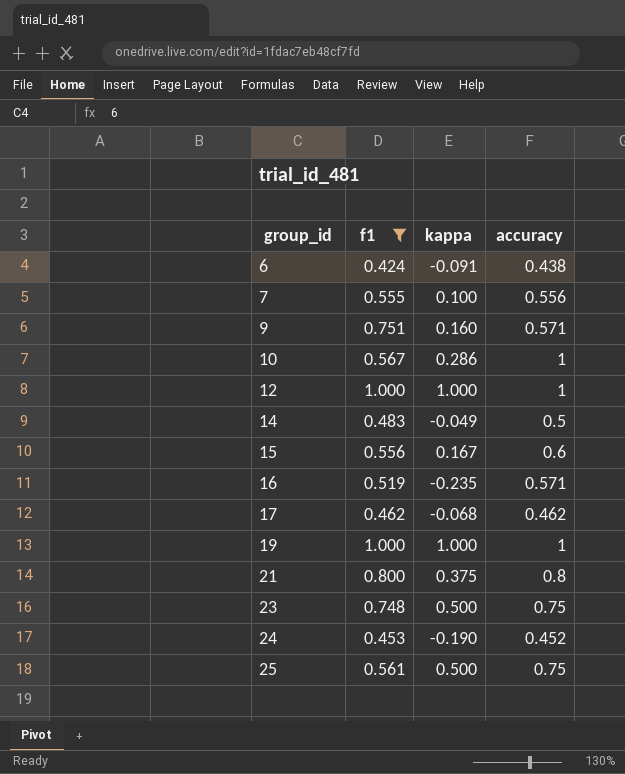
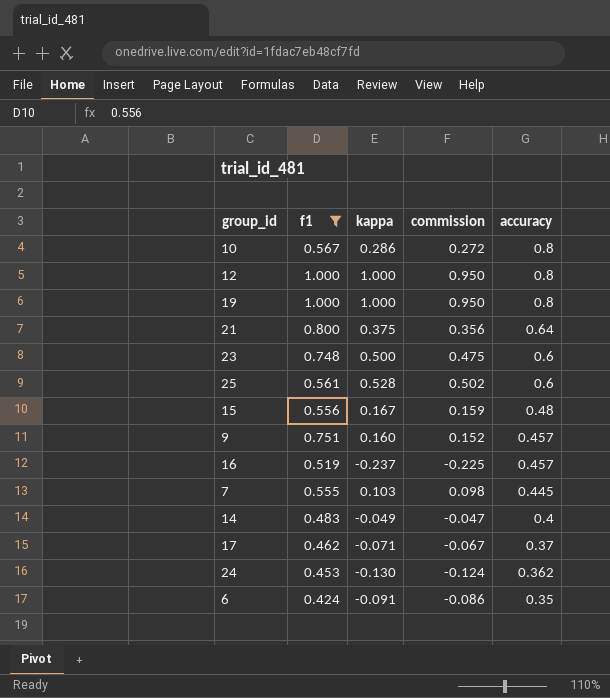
row order: group_id ascending -> accuracy descending
column commission | formula: none -> [kappa] * 0.95
10 | accuracy: 1 -> 0.8
12 | accuracy: 1 -> 0.8
19 | accuracy: 1 -> 0.8
21 | accuracy: 0.8 -> 0.64
23 | accuracy: 0.75 -> 0.6
25 | kappa: 0.500 -> 0.528
25 | accuracy: 0.75 -> 0.6
15 | accuracy: 0.6 -> 0.48
9 | accuracy: 0.571 -> 0.457
16 | kappa: -0.235 -> -0.237
16 | accuracy: 0.571 -> 0.457
7 | kappa: 0.100 -> 0.103
7 | accuracy: 0.556 -> 0.445
14 | accuracy: 0.5 -> 0.4
17 | kappa: -0.068 -> -0.071
17 | accuracy: 0.462 -> 0.37
24 | kappa: -0.190 -> -0.130
24 | accuracy: 0.452 -> 0.362
6 | accuracy: 0.438 -> 0.35

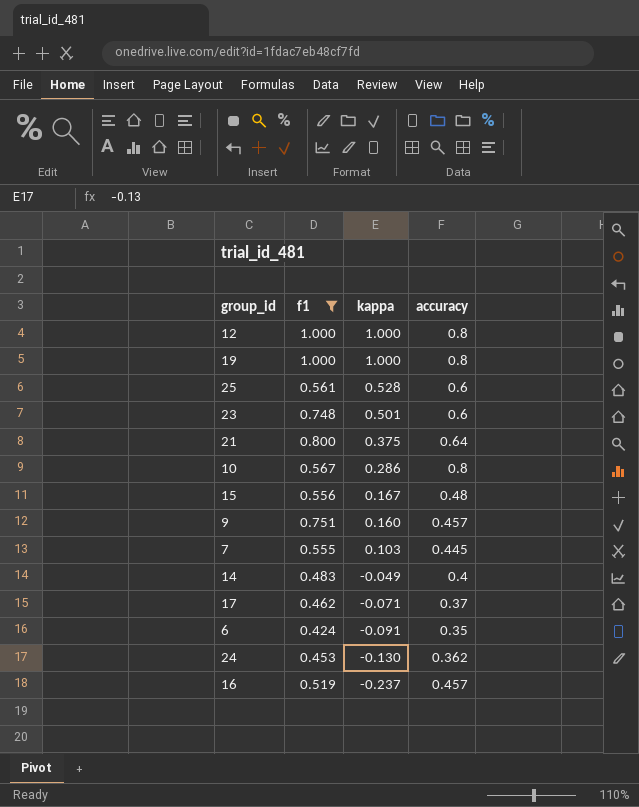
row order: accuracy descending -> kappa descending
column commission | formula: [kappa] * 0.95 -> none
23 | kappa: 0.500 -> 0.501

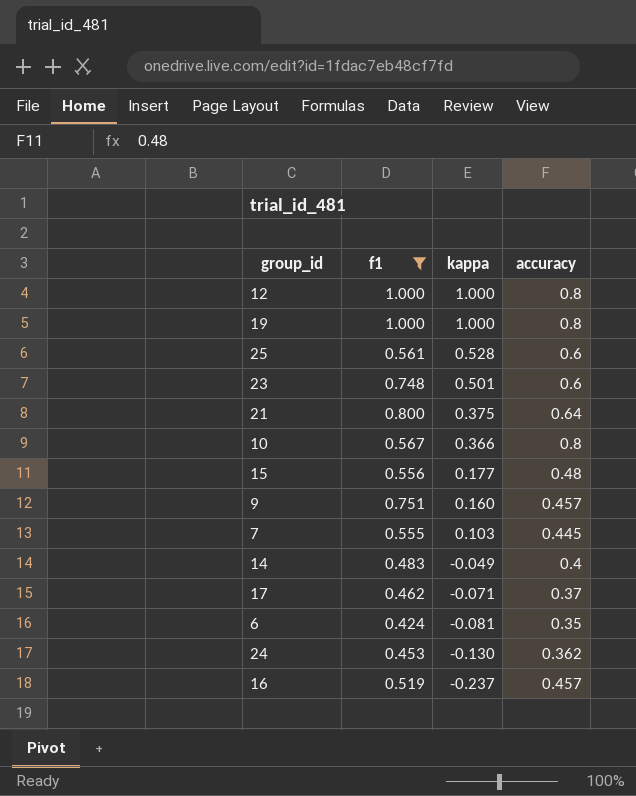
10 | kappa: 0.286 -> 0.366
15 | kappa: 0.167 -> 0.177
6 | kappa: -0.091 -> -0.081

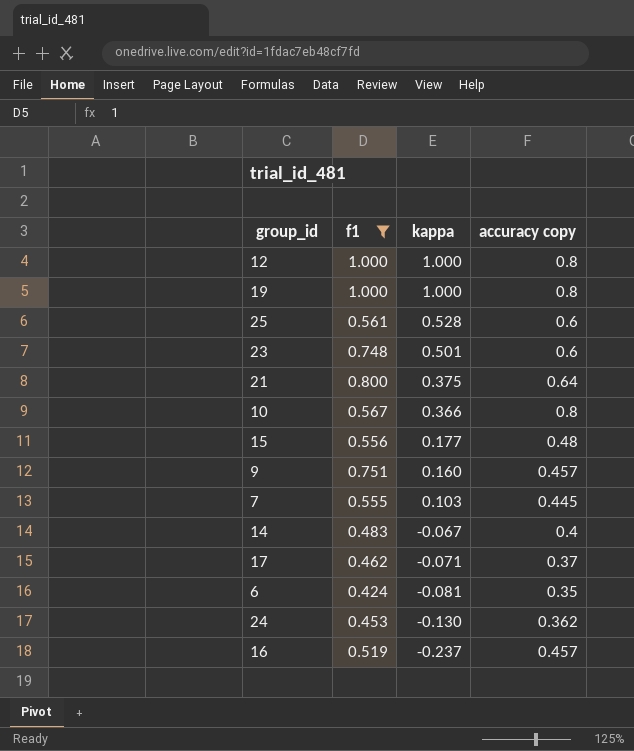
column name: accuracy -> accuracy copy
14 | kappa: -0.049 -> -0.067

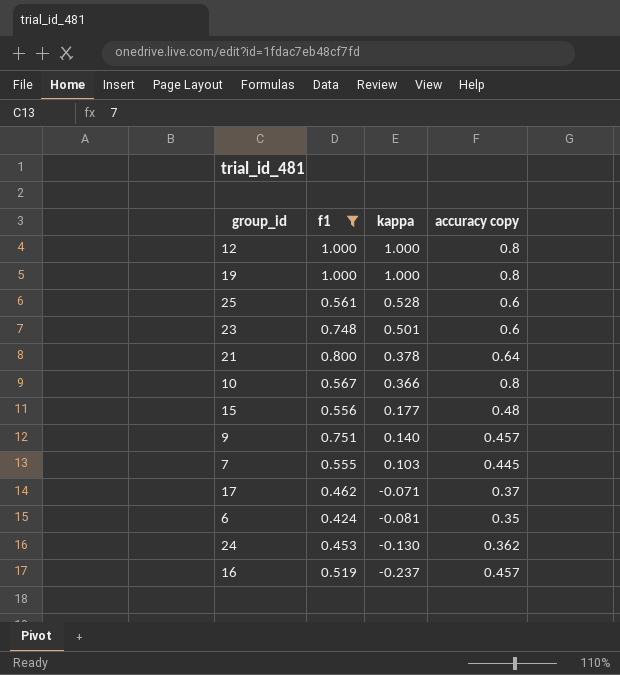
row 14: 0.483 | -0.067 | 0.4 -> none
21 | kappa: 0.375 -> 0.378
9 | kappa: 0.160 -> 0.140

